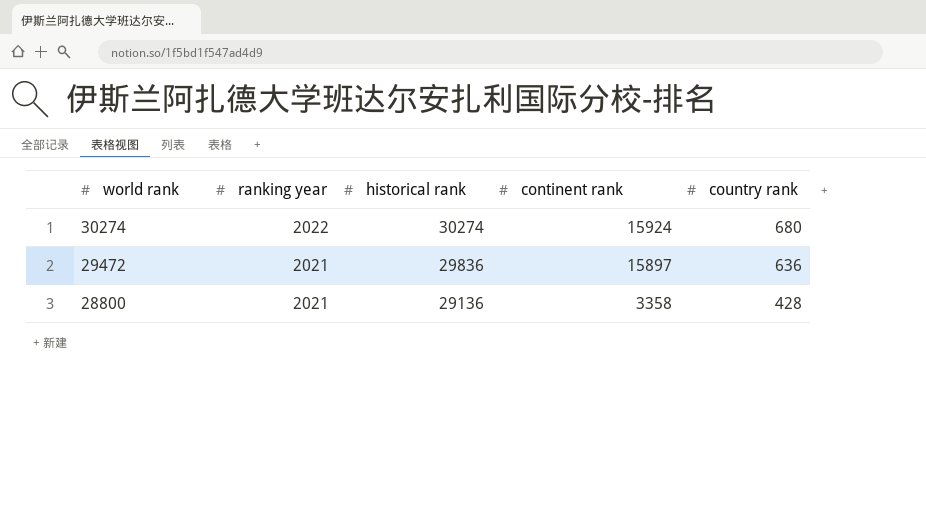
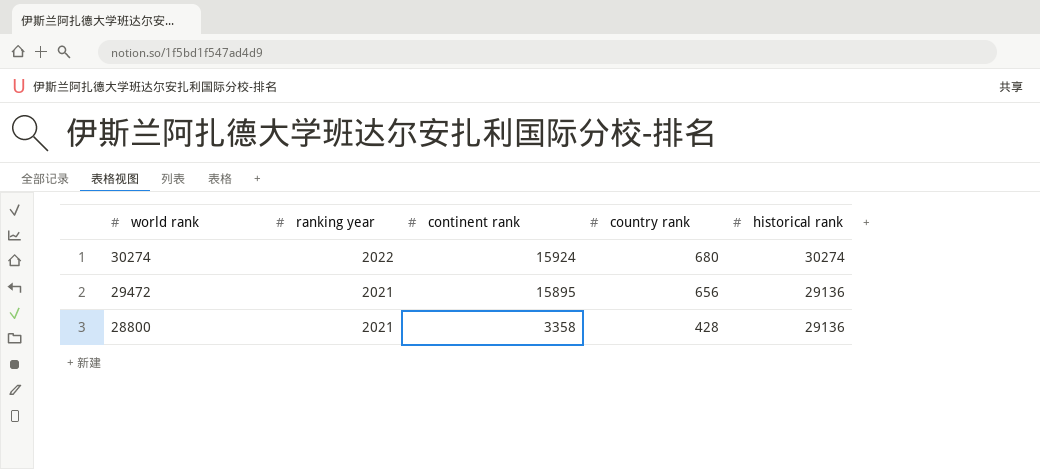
column historical rank | position: 3 -> 5
29472 | continent rank: 15897 -> 15895
29472 | country rank: 636 -> 656
29472 | historical rank: 29836 -> 29136

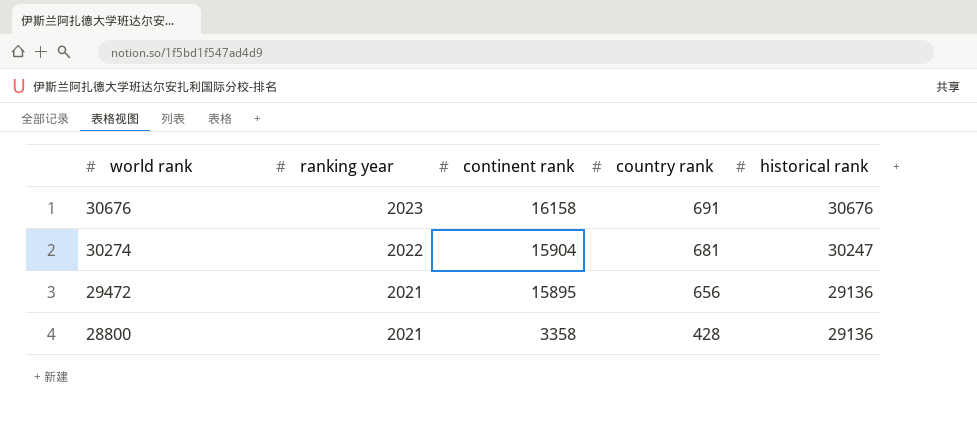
row 30676: none -> 2023 | 16158 | 691 | 30676
30274 | continent rank: 15924 -> 15904
30274 | country rank: 680 -> 681
30274 | historical rank: 30274 -> 30247

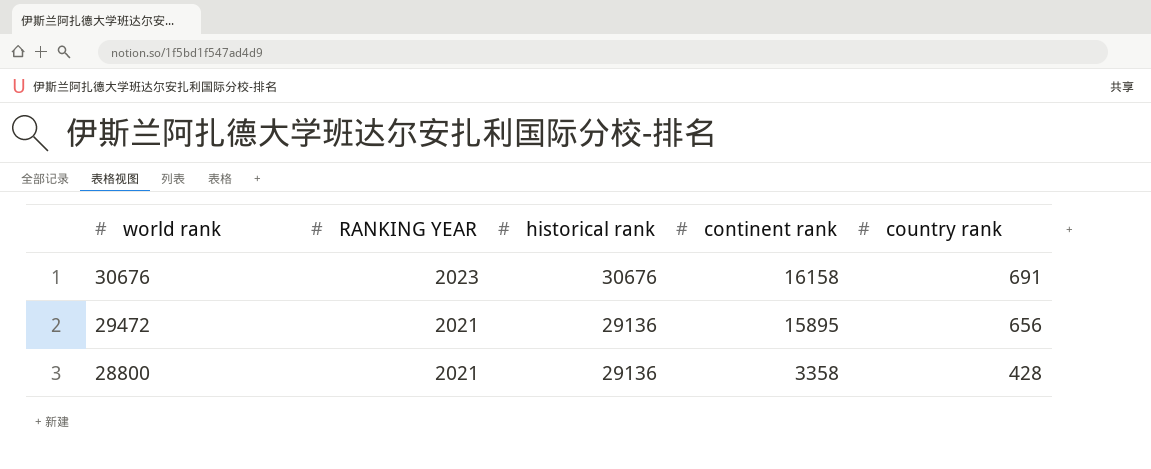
column name: ranking year -> RANKING YEAR
column historical rank | position: 5 -> 3
row 30274: 2022 | 15904 | 681 | 30247 -> none

